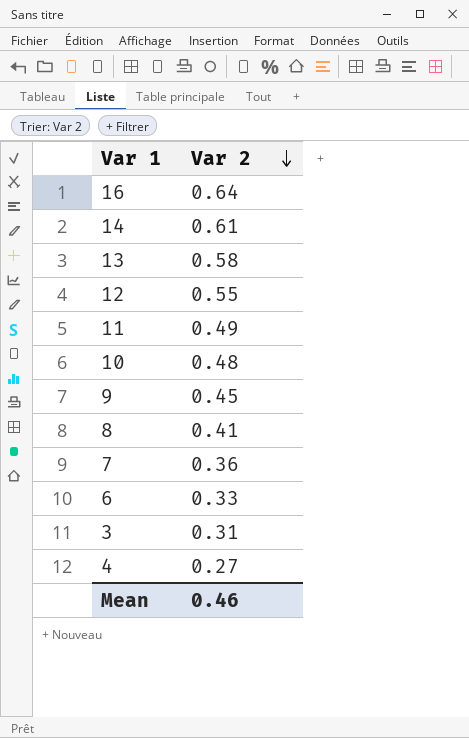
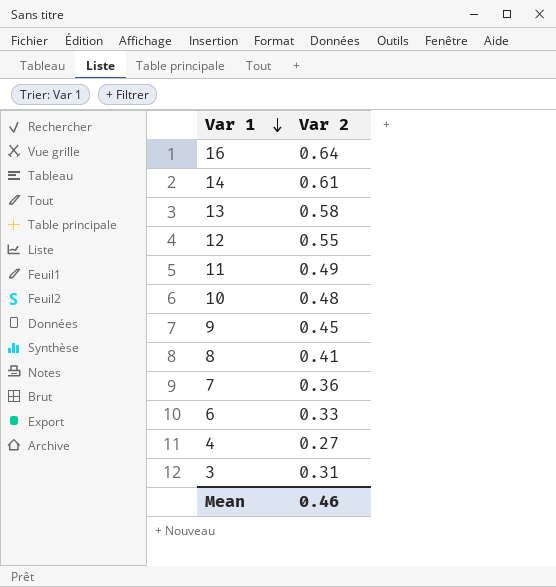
row order: Var 2 descending -> Var 1 descending

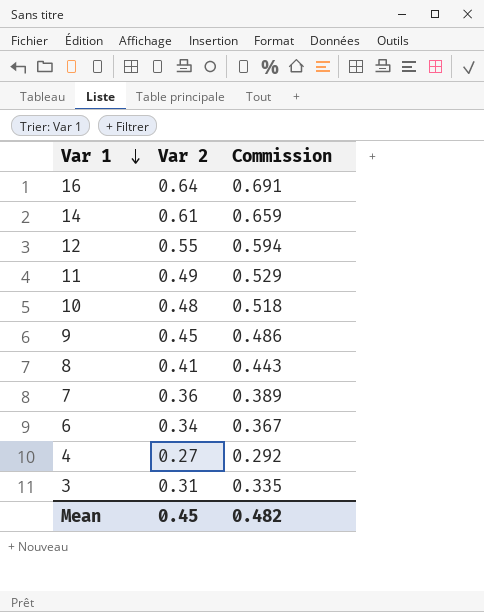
column Commission | formula: none -> [Var 2] * 1.08
row 13: 0.58 -> none
6 | Var 2: 0.33 -> 0.34
Mean | Var 2: 0.46 -> 0.45

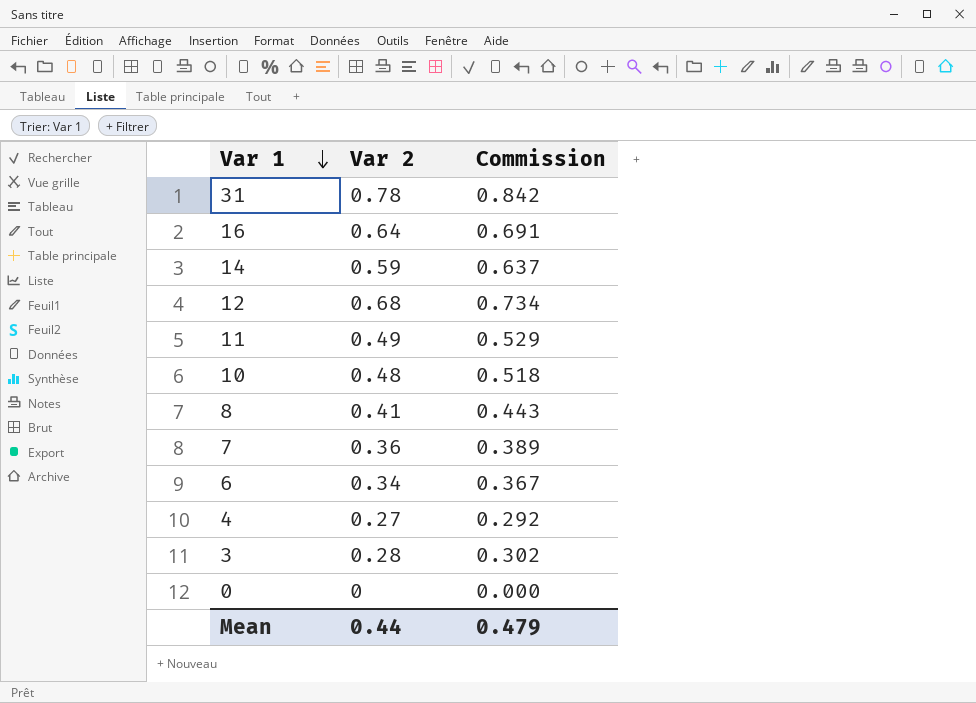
row 9: 0.45 | 0.486 -> none
row 31: none -> 0.78 | 0.842
14 | Var 2: 0.61 -> 0.59
14 | Commission: 0.659 -> 0.637
12 | Var 2: 0.55 -> 0.68
12 | Commission: 0.594 -> 0.734
3 | Var 2: 0.31 -> 0.28
3 | Commission: 0.335 -> 0.302
row 0: none -> 0 | 0.000
Mean | Var 2: 0.45 -> 0.44
Mean | Commission: 0.482 -> 0.479

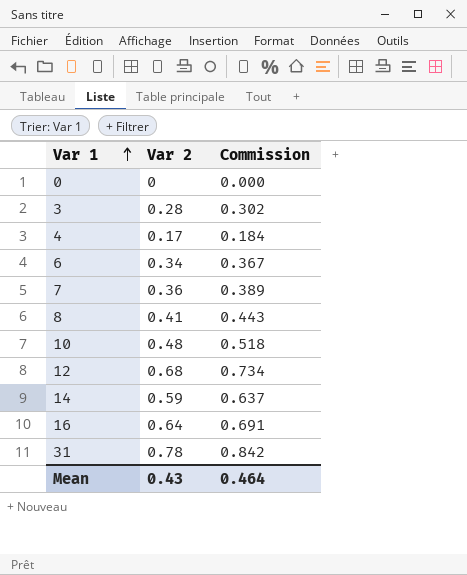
row order: Var 1 descending -> Var 1 ascending
row 11: 0.49 | 0.529 -> none
4 | Var 2: 0.27 -> 0.17
4 | Commission: 0.292 -> 0.184
Mean | Var 2: 0.44 -> 0.43
Mean | Commission: 0.479 -> 0.464

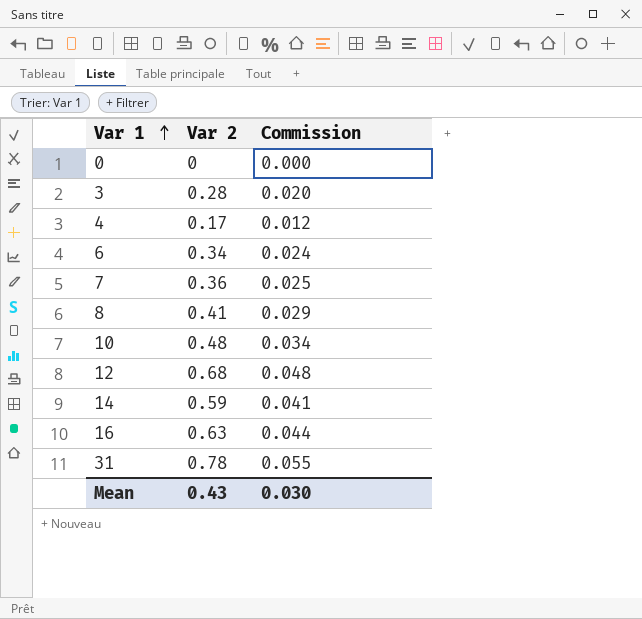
column Commission | formula: [Var 2] * 1.08 -> [Var 2] * 0.07
16 | Var 2: 0.64 -> 0.63
Mean | Commission: 0.464 -> 0.030

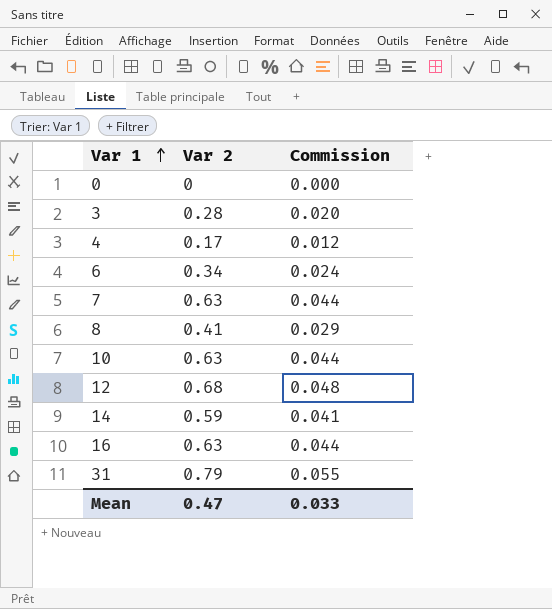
7 | Var 2: 0.36 -> 0.63
7 | Commission: 0.025 -> 0.044
10 | Var 2: 0.48 -> 0.63
10 | Commission: 0.034 -> 0.044
31 | Var 2: 0.78 -> 0.79
Mean | Var 2: 0.43 -> 0.47
Mean | Commission: 0.030 -> 0.033

